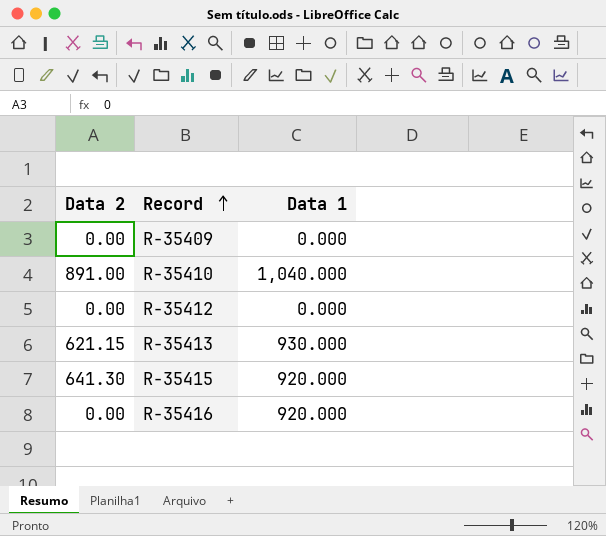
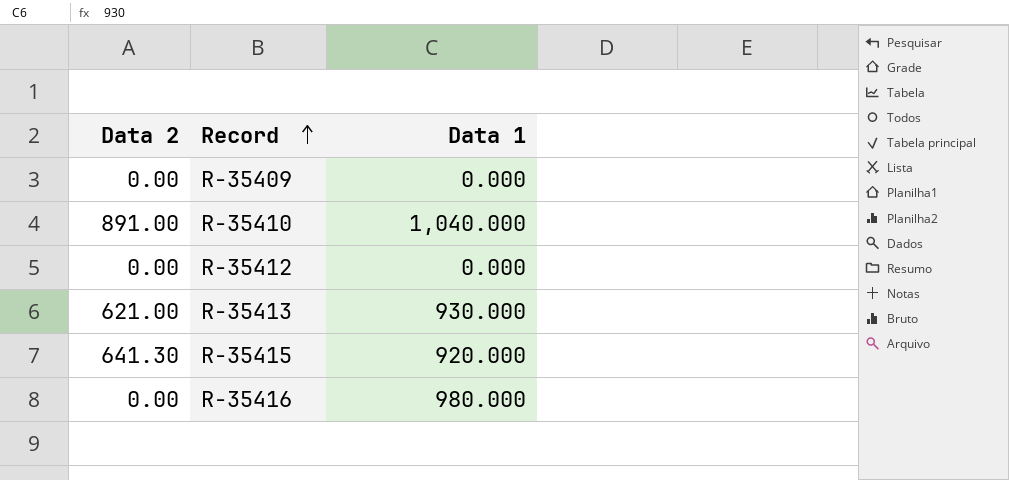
R-35413 | Data 2: 621.15 -> 621.00
R-35416 | Data 1: 920.000 -> 980.000

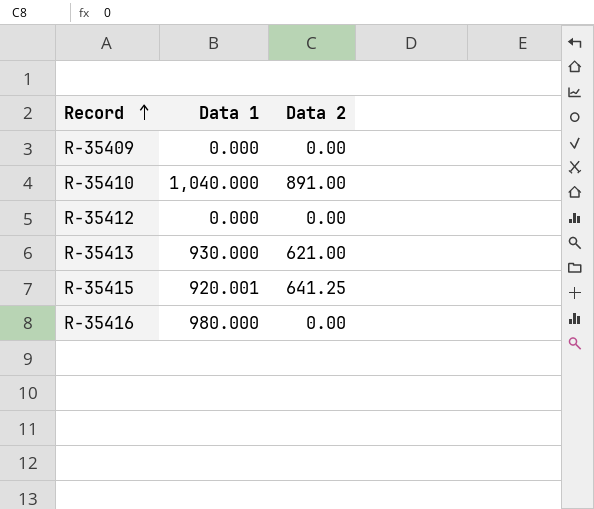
column Data 2 | position: 1 -> 3
R-35415 | Data 1: 920.000 -> 920.001
R-35415 | Data 2: 641.30 -> 641.25

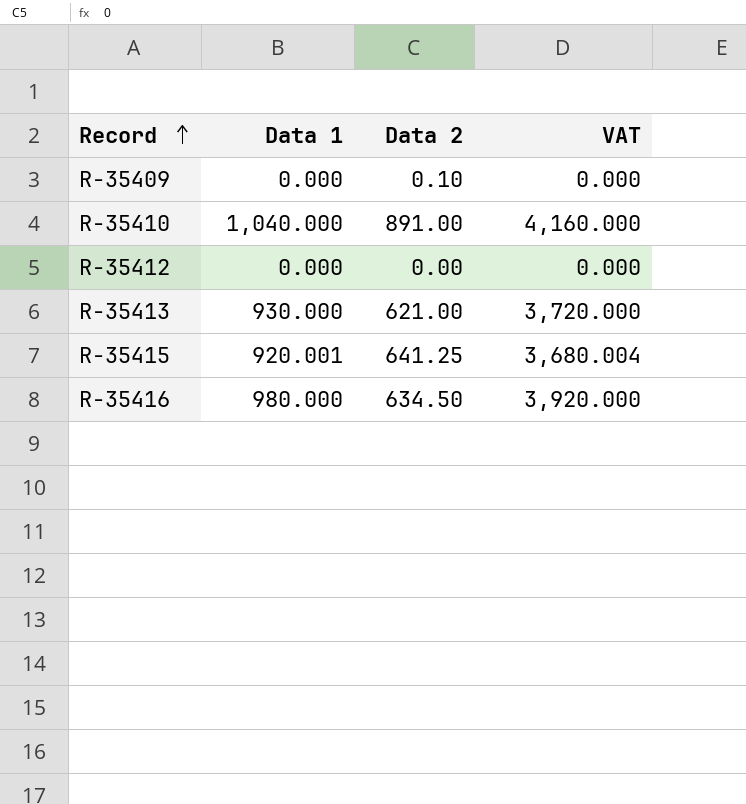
column VAT | formula: none -> [Data 1] * 4
R-35409 | Data 2: 0.00 -> 0.10
R-35416 | Data 2: 0.00 -> 634.50

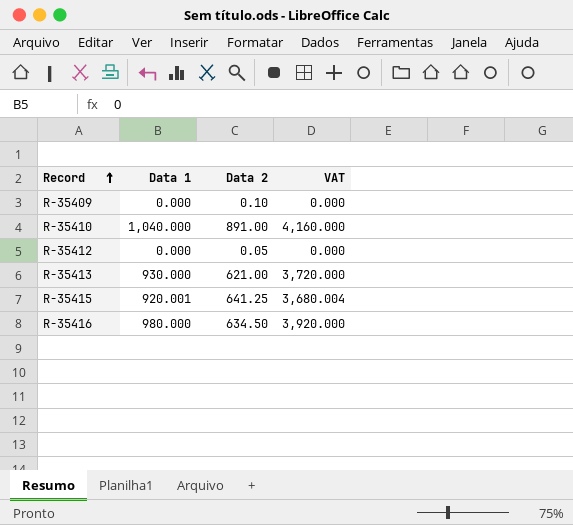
R-35412 | Data 2: 0.00 -> 0.05

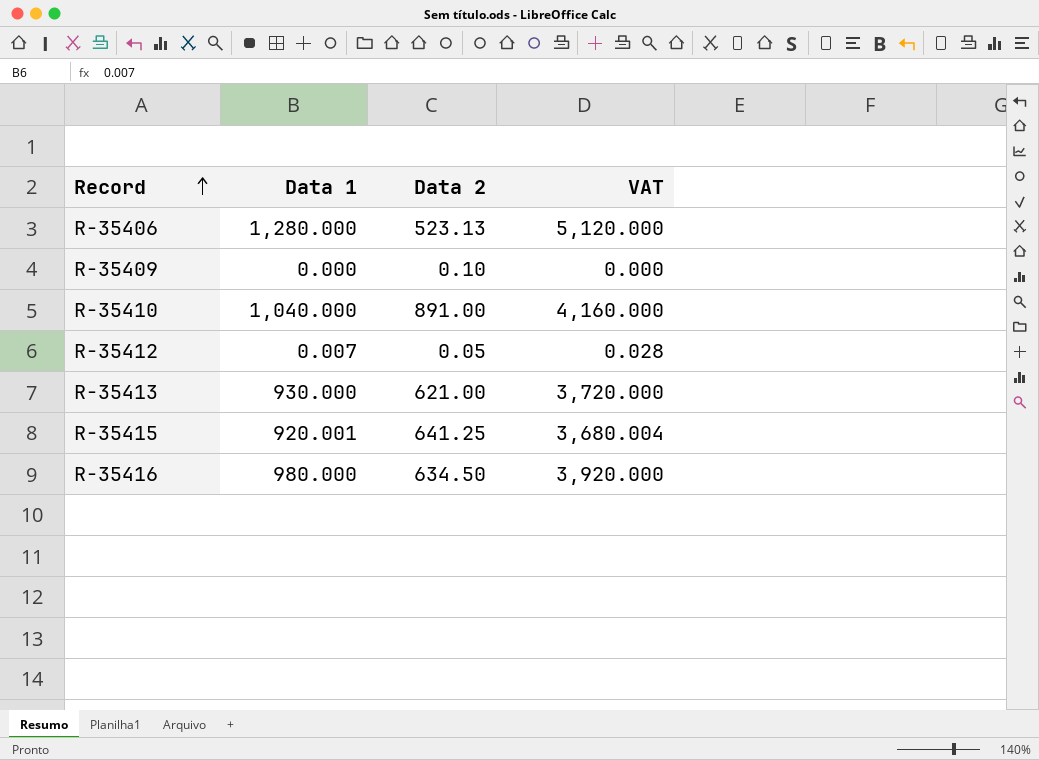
row R-35406: none -> 1,280.000 | 523.13 | 5,120.000
R-35412 | Data 1: 0.000 -> 0.007
R-35412 | VAT: 0.000 -> 0.028

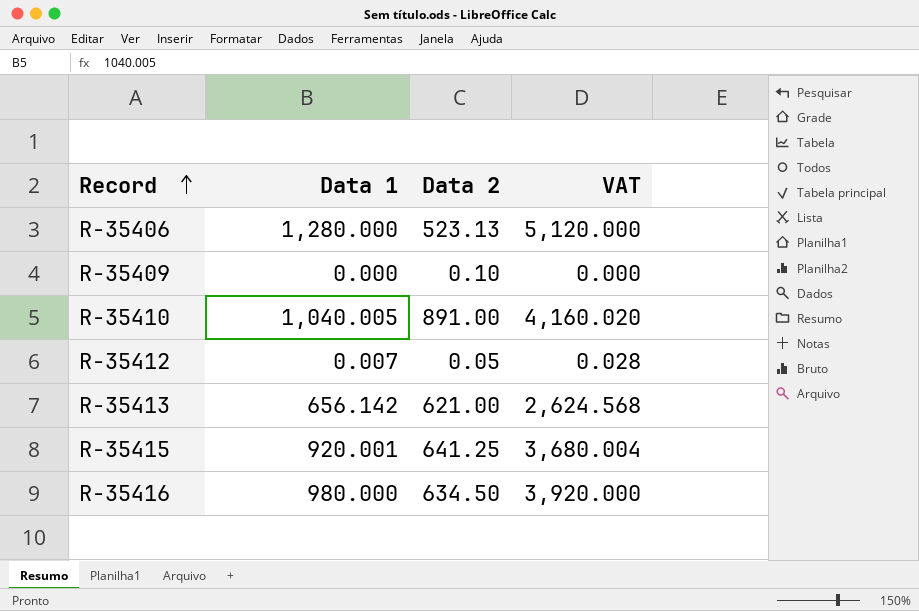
R-35410 | Data 1: 1,040.000 -> 1,040.005
R-35410 | VAT: 4,160.000 -> 4,160.020
R-35413 | Data 1: 930.000 -> 656.142
R-35413 | VAT: 3,720.000 -> 2,624.568

